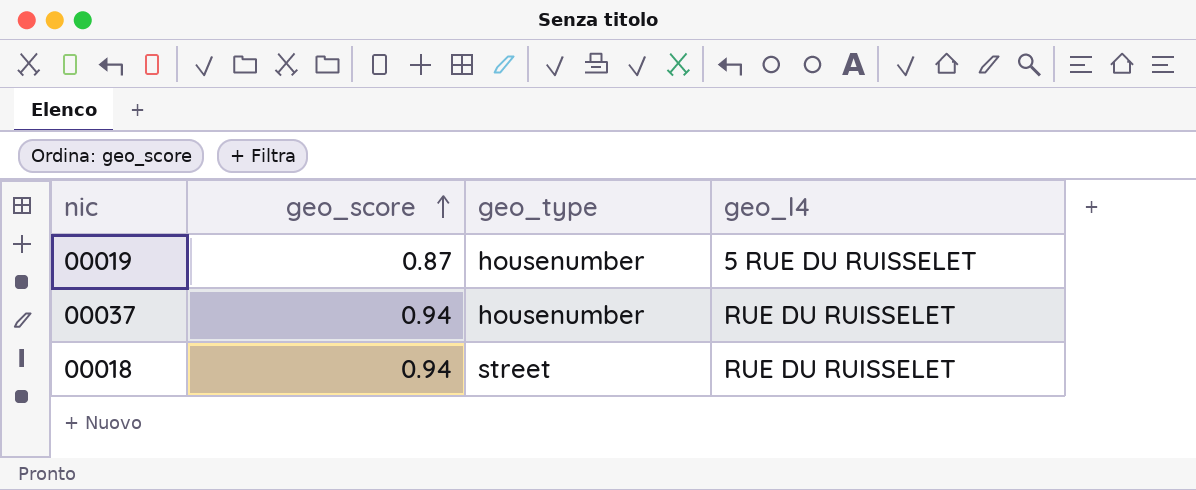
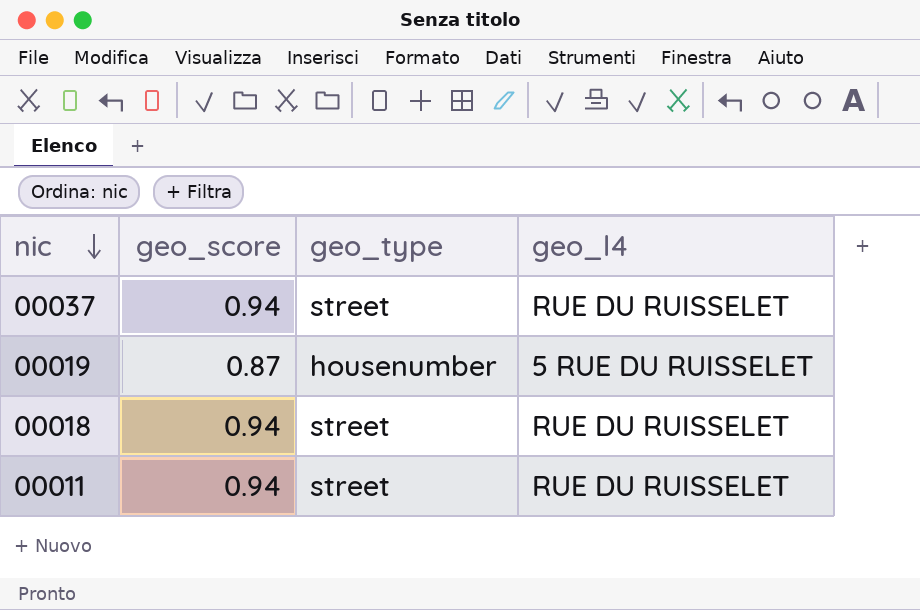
row order: geo_score ascending -> nic descending
00037 | geo_type: housenumber -> street
row 00011: none -> 0.94 | street | RUE DU RUISSELET

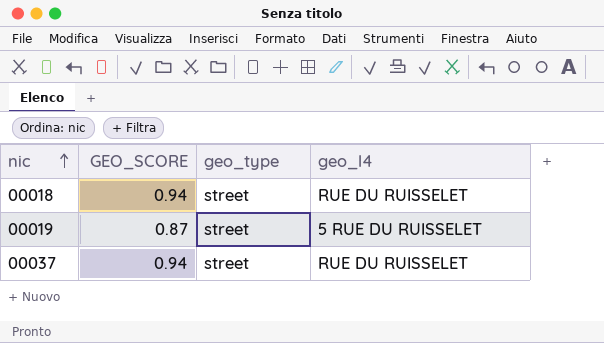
row order: nic descending -> nic ascending
column name: geo_score -> GEO_SCORE
row 00011: 0.94 | street | RUE DU RUISSELET -> none
00019 | geo_type: housenumber -> street

